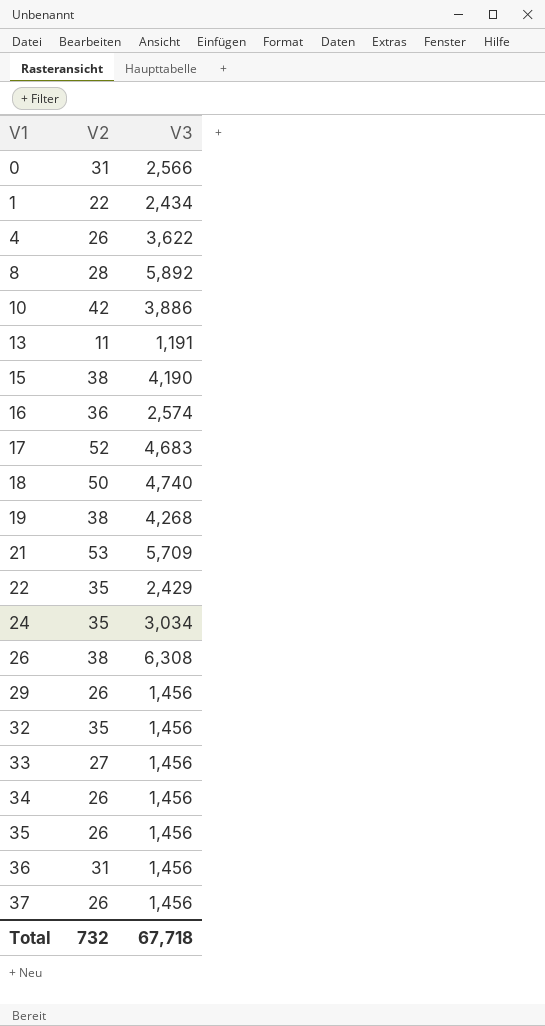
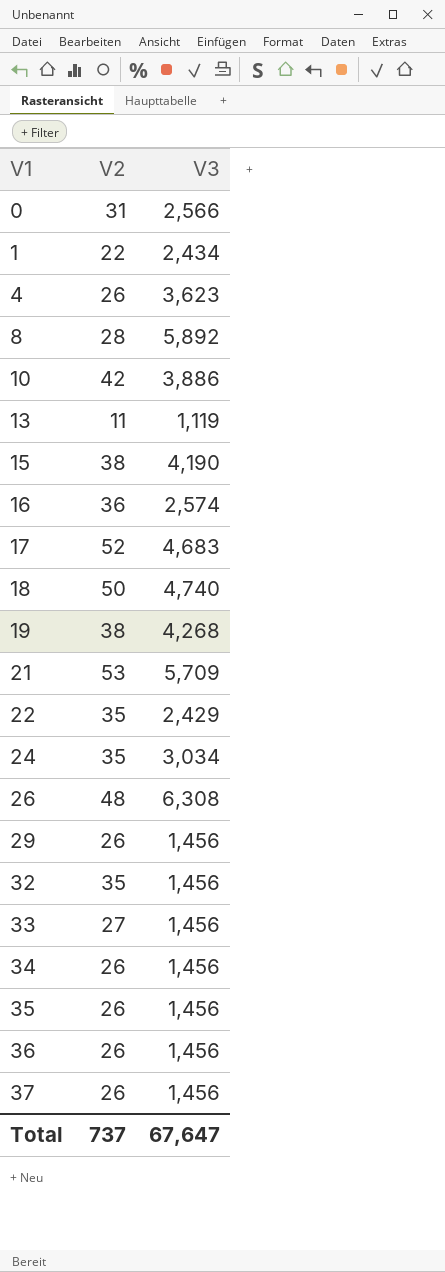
4 | V3: 3,622 -> 3,623
13 | V3: 1,191 -> 1,119
26 | V2: 38 -> 48
36 | V2: 31 -> 26
Total | V2: 732 -> 737
Total | V3: 67,718 -> 67,647

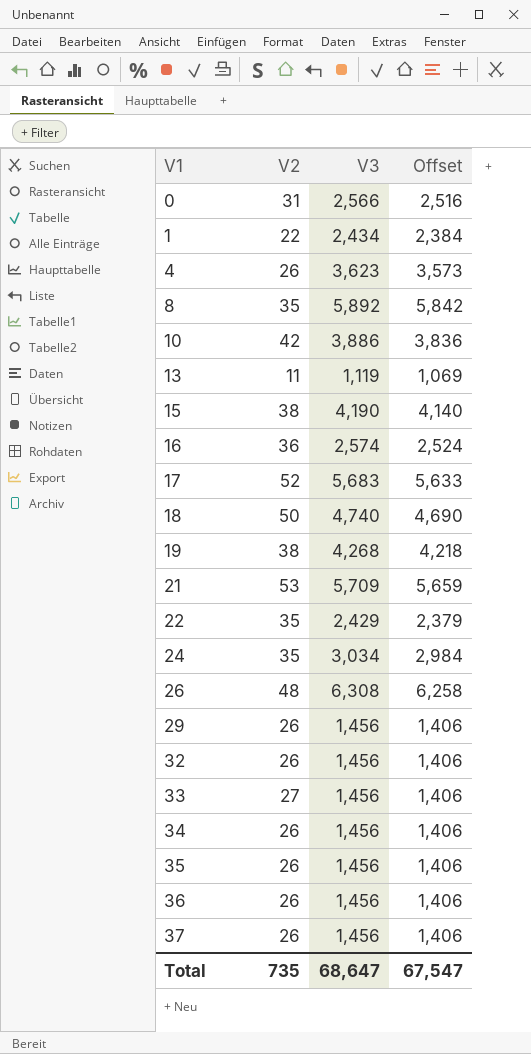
column Offset | formula: none -> [V3] - 50
8 | V2: 28 -> 35
17 | V3: 4,683 -> 5,683
32 | V2: 35 -> 26
Total | V2: 737 -> 735
Total | V3: 67,647 -> 68,647

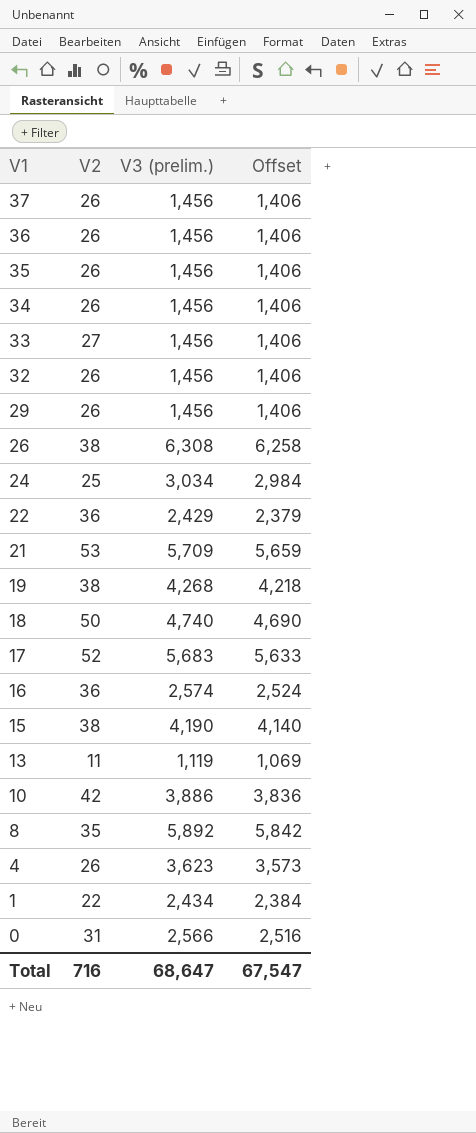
row order: V1 ascending -> V1 descending
column name: V3 -> V3 (prelim.)
26 | V2: 48 -> 38
24 | V2: 35 -> 25
22 | V2: 35 -> 36
Total | V2: 735 -> 716

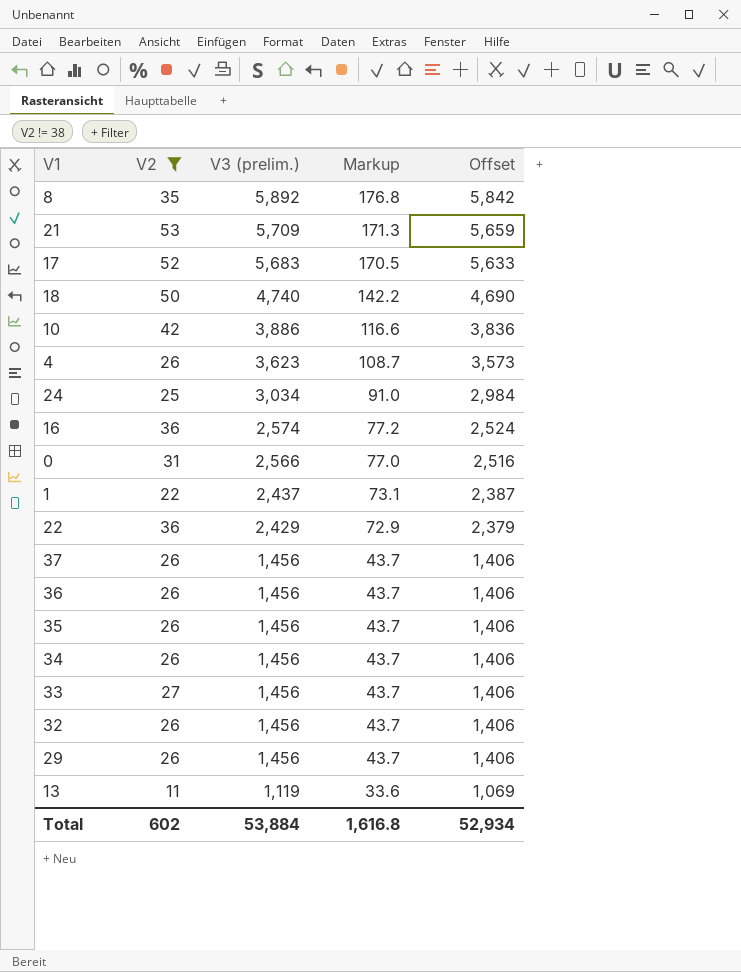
filter: none -> V2 != 38
row order: V1 descending -> V3 (prelim.) descending
column Markup | formula: none -> [V3 (prelim.)] * 0.03
1 | V3 (prelim.): 2,434 -> 2,437
1 | Offset: 2,384 -> 2,387
Total | V2: 716 -> 602
Total | V3 (prelim.): 68,647 -> 53,884
Total | Offset: 67,547 -> 52,934

